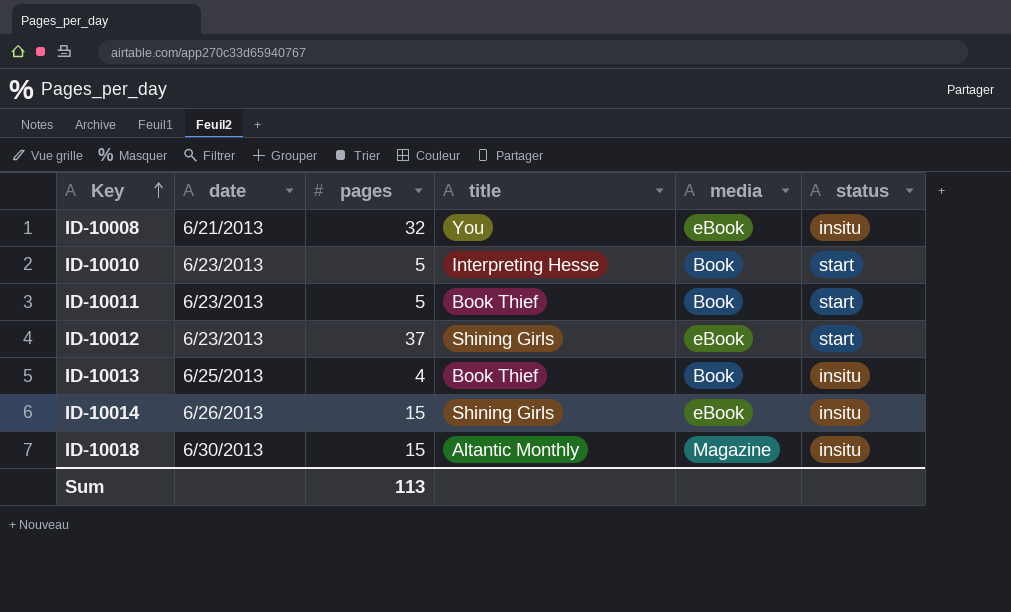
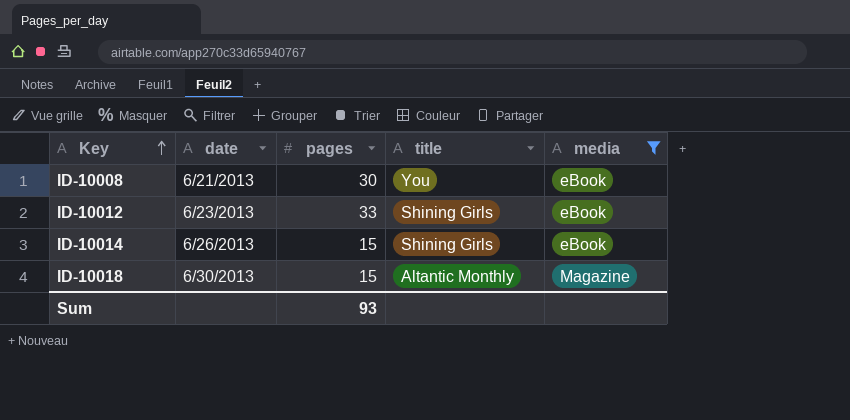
filter: none -> media != Book
column status | position: 6 -> none
ID-10008 | pages: 32 -> 30
ID-10012 | pages: 37 -> 33
Sum | pages: 113 -> 93

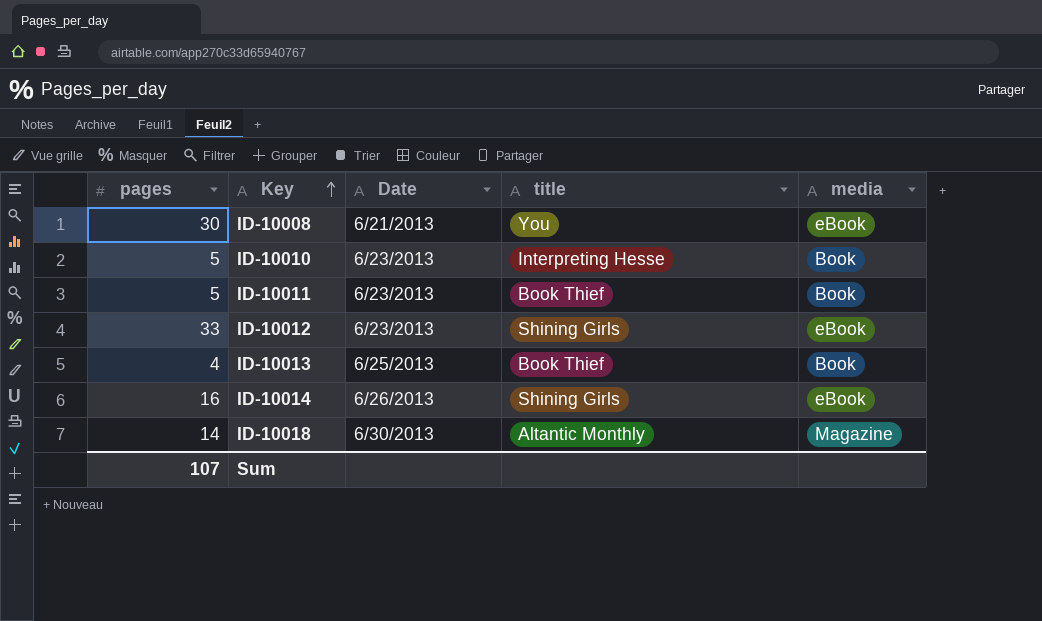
filter: media != Book -> none
column pages | position: 3 -> 1
column name: date -> Date
ID-10014 | pages: 15 -> 16
ID-10018 | pages: 15 -> 14
Sum | pages: 93 -> 107

